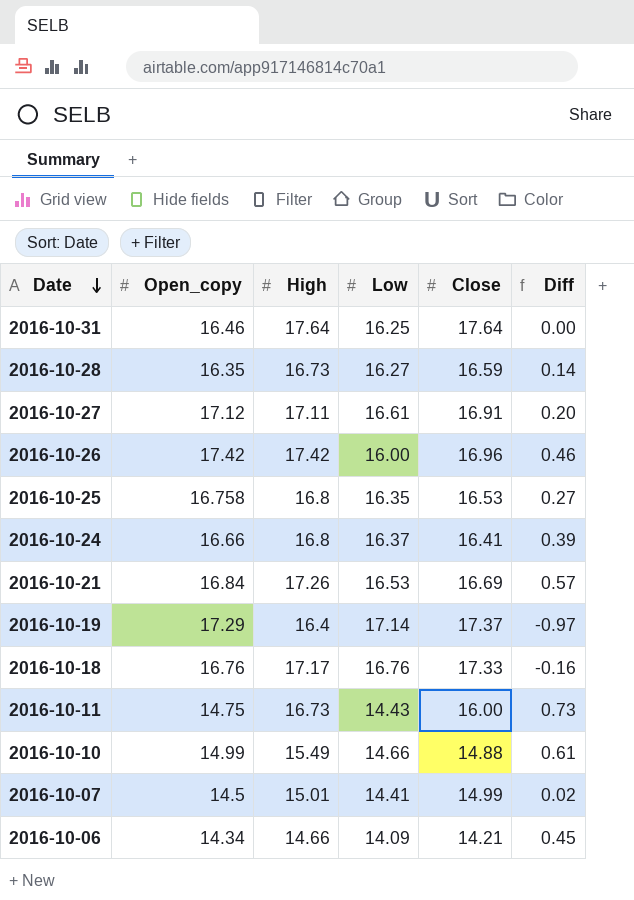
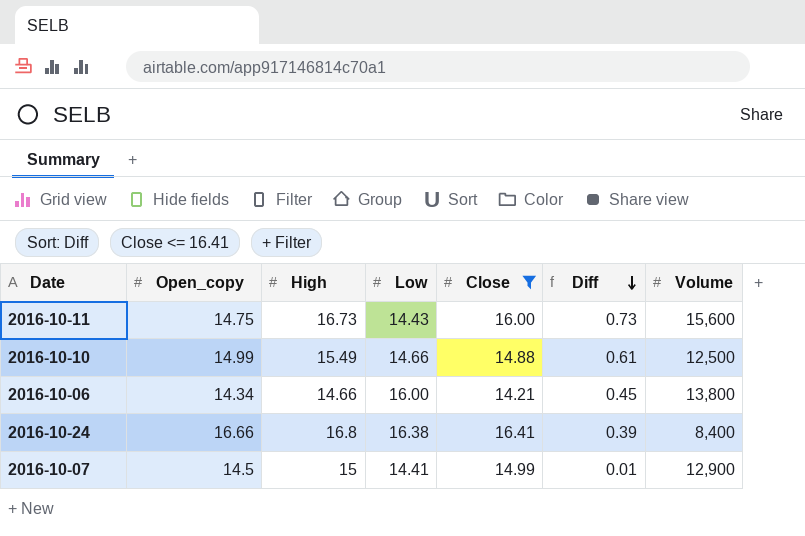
filter: none -> Close <= 16.41
row order: Date descending -> Diff descending
column Volume | position: none -> 7
2016-10-06 | Low: 14.09 -> 16.00
2016-10-24 | Low: 16.37 -> 16.38
2016-10-07 | High: 15.01 -> 15
2016-10-07 | Diff: 0.02 -> 0.01

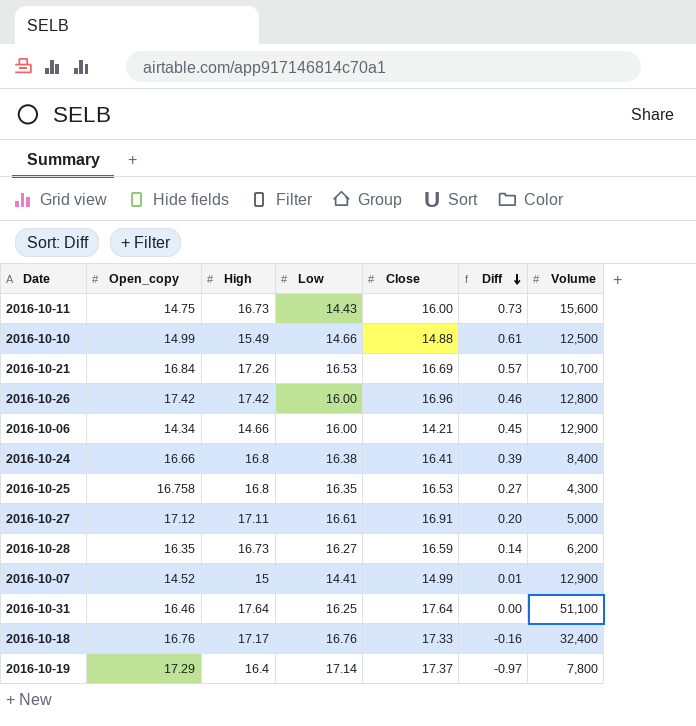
filter: Close <= 16.41 -> none
2016-10-06 | Volume: 13,800 -> 12,900
2016-10-07 | Open_copy: 14.5 -> 14.52

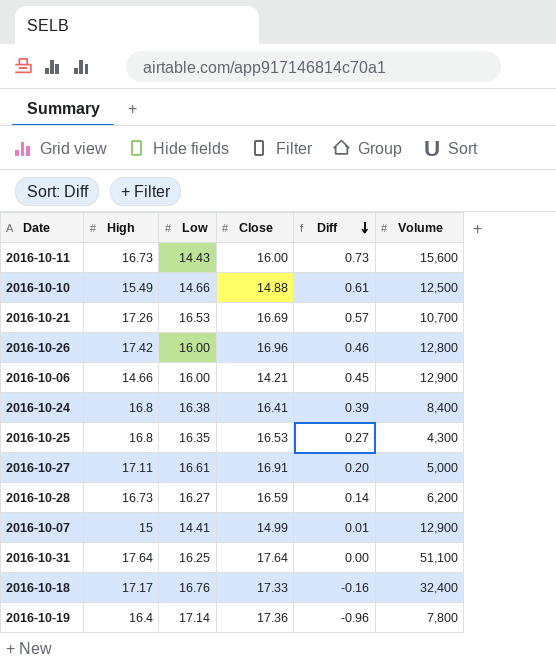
column Open_copy | position: 2 -> none
2016-10-19 | Close: 17.37 -> 17.36
2016-10-19 | Diff: -0.97 -> -0.96

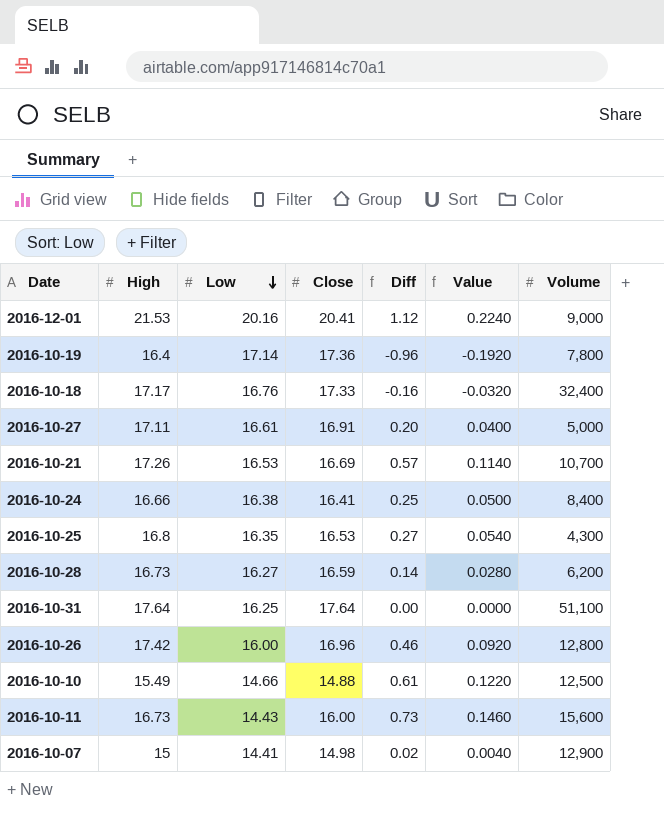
row order: Diff descending -> Low descending
column Value | formula: none -> [Diff] * 0.2
row 2016-10-06: 14.66 | 16.00 | 14.21 | 0.45 | 12,900 -> none
row 2016-12-01: none -> 21.53 | 20.16 | 20.41 | 1.12 | 0.2240 | 9,000
2016-10-24 | High: 16.8 -> 16.66
2016-10-24 | Diff: 0.39 -> 0.25
2016-10-07 | Close: 14.99 -> 14.98
2016-10-07 | Diff: 0.01 -> 0.02

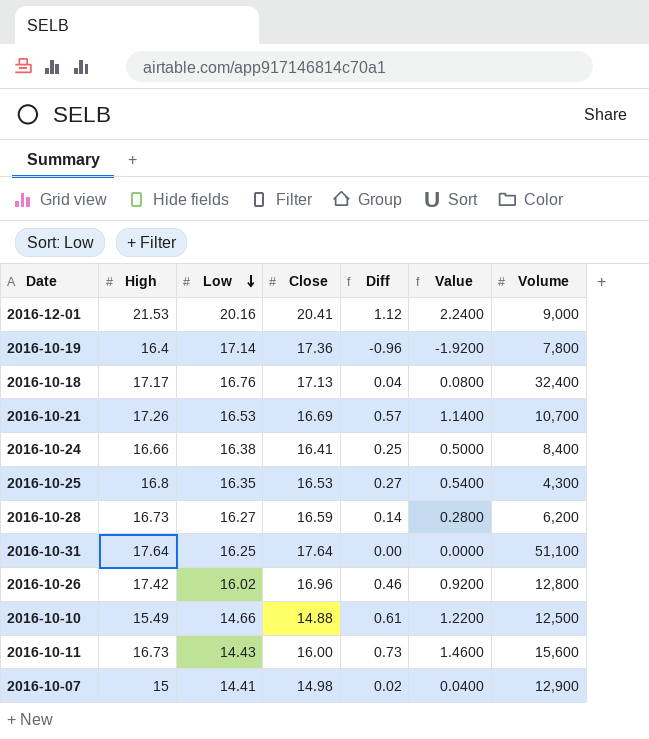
column Value | formula: [Diff] * 0.2 -> [Diff] * 2
row 2016-10-27: 17.11 | 16.61 | 16.91 | 0.20 | 0.0400 | 5,000 -> none
2016-10-18 | Close: 17.33 -> 17.13
2016-10-18 | Diff: -0.16 -> 0.04
2016-10-26 | Low: 16.00 -> 16.02

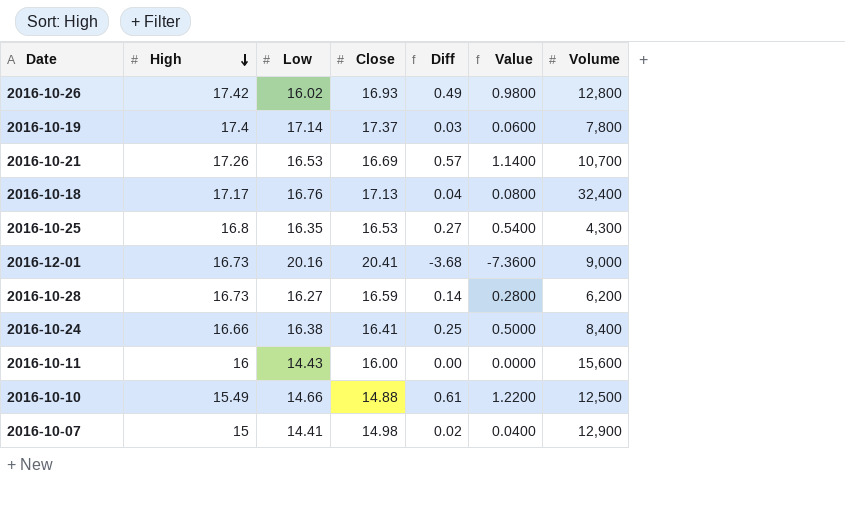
row order: Low descending -> High descending
row 2016-10-31: 17.64 | 16.25 | 17.64 | 0.00 | 0.0000 | 51,100 -> none
2016-10-26 | Close: 16.96 -> 16.93
2016-10-26 | Diff: 0.46 -> 0.49
2016-10-26 | Value: 0.9200 -> 0.9800
2016-10-19 | High: 16.4 -> 17.4
2016-10-19 | Close: 17.36 -> 17.37
2016-10-19 | Diff: -0.96 -> 0.03
2016-10-19 | Value: -1.9200 -> 0.0600
2016-12-01 | High: 21.53 -> 16.73
2016-12-01 | Diff: 1.12 -> -3.68
2016-12-01 | Value: 2.2400 -> -7.3600
2016-10-11 | High: 16.73 -> 16
2016-10-11 | Diff: 0.73 -> 0.00
2016-10-11 | Value: 1.4600 -> 0.0000

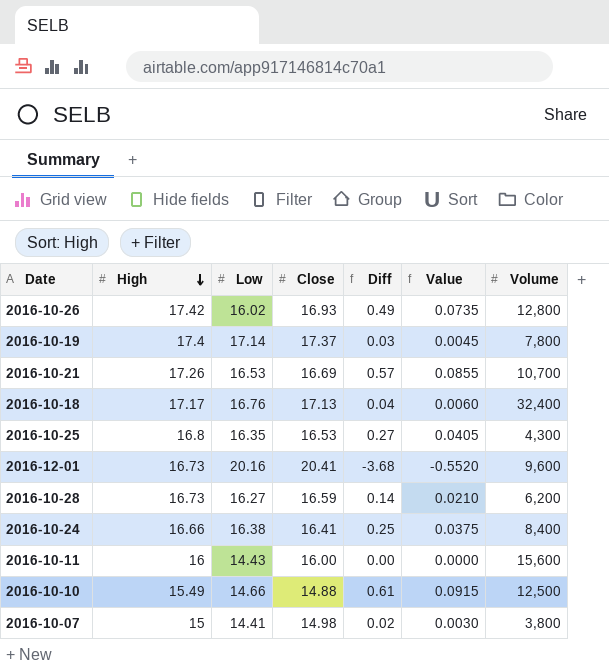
column Value | formula: [Diff] * 2 -> [Diff] * 0.15
2016-12-01 | Volume: 9,000 -> 9,600
2016-10-07 | Volume: 12,900 -> 3,800

